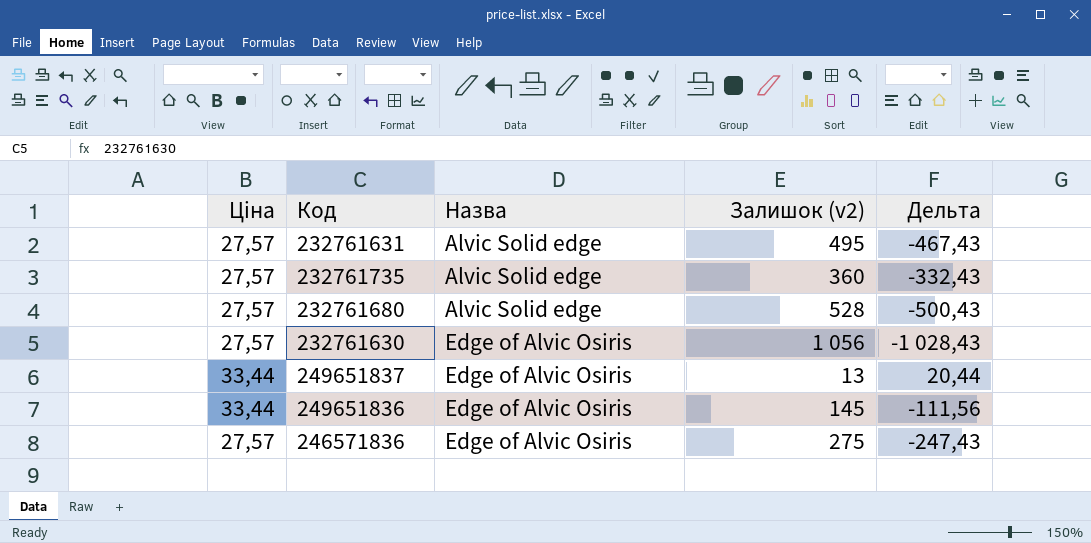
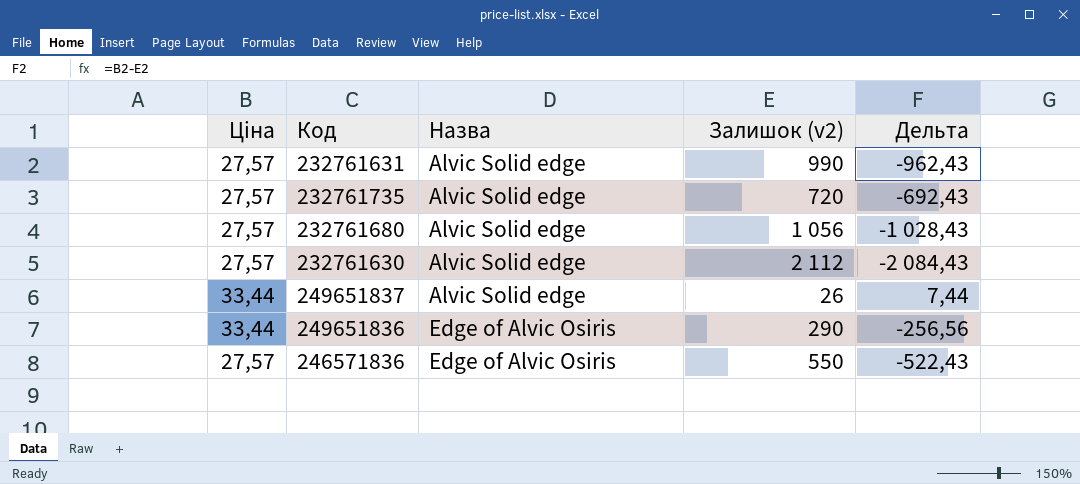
232761631 | Залишок (v2): 495 -> 990
232761631 | Дельта: -467,43 -> -962,43
232761735 | Залишок (v2): 360 -> 720
232761735 | Дельта: -332,43 -> -692,43
232761680 | Залишок (v2): 528 -> 1 056
232761680 | Дельта: -500,43 -> -1 028,43
232761630 | Назва: Edge of Alvic Osiris -> Alvic Solid edge
232761630 | Залишок (v2): 1 056 -> 2 112
232761630 | Дельта: -1 028,43 -> -2 084,43
249651837 | Назва: Edge of Alvic Osiris -> Alvic Solid edge
249651837 | Залишок (v2): 13 -> 26
249651837 | Дельта: 20,44 -> 7,44
249651836 | Залишок (v2): 145 -> 290
249651836 | Дельта: -111,56 -> -256,56
246571836 | Залишок (v2): 275 -> 550
246571836 | Дельта: -247,43 -> -522,43

